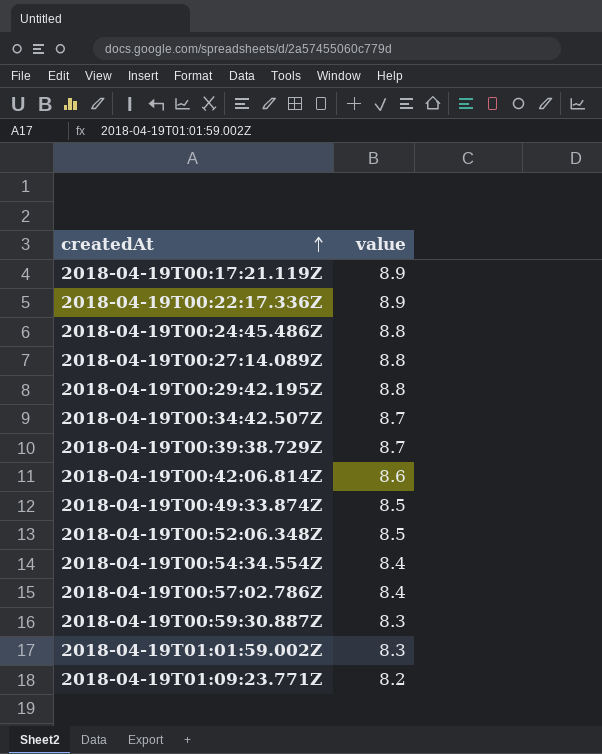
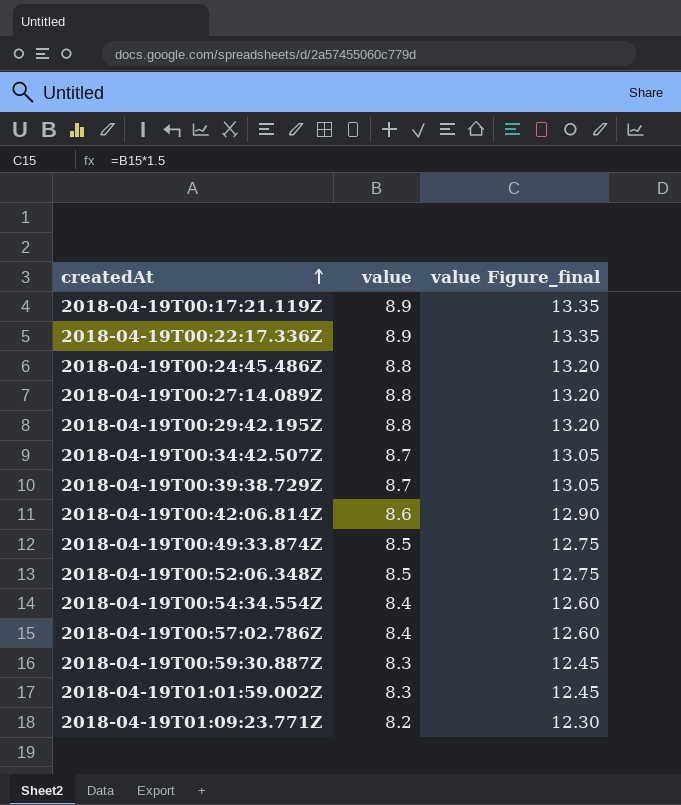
column value Figure_final | formula: none -> [value] * 1.5

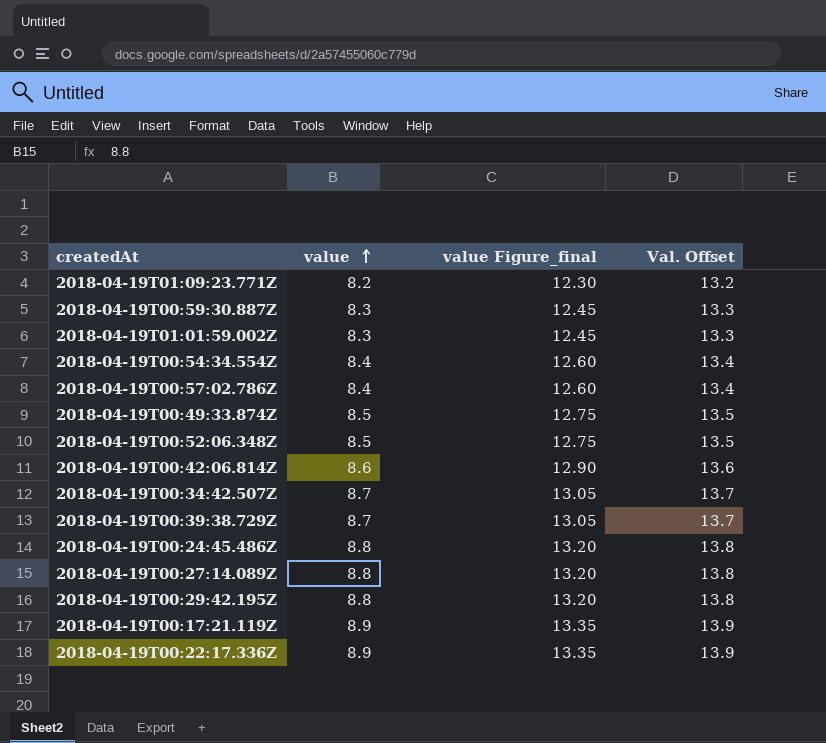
row order: createdAt ascending -> value ascending
column Val. Offset | formula: none -> [value] + 5

